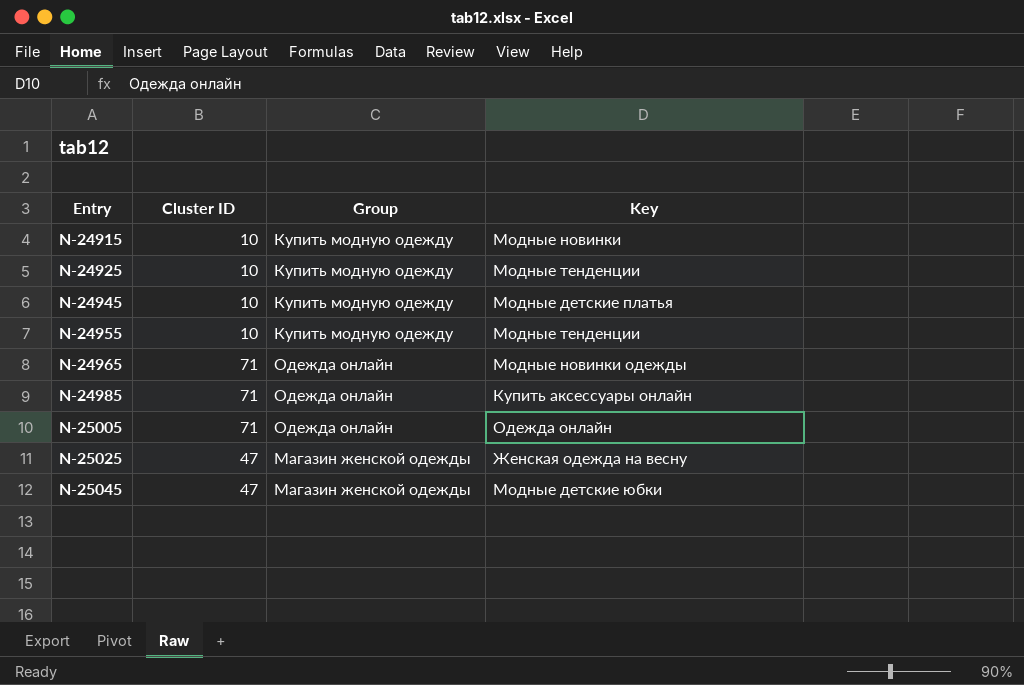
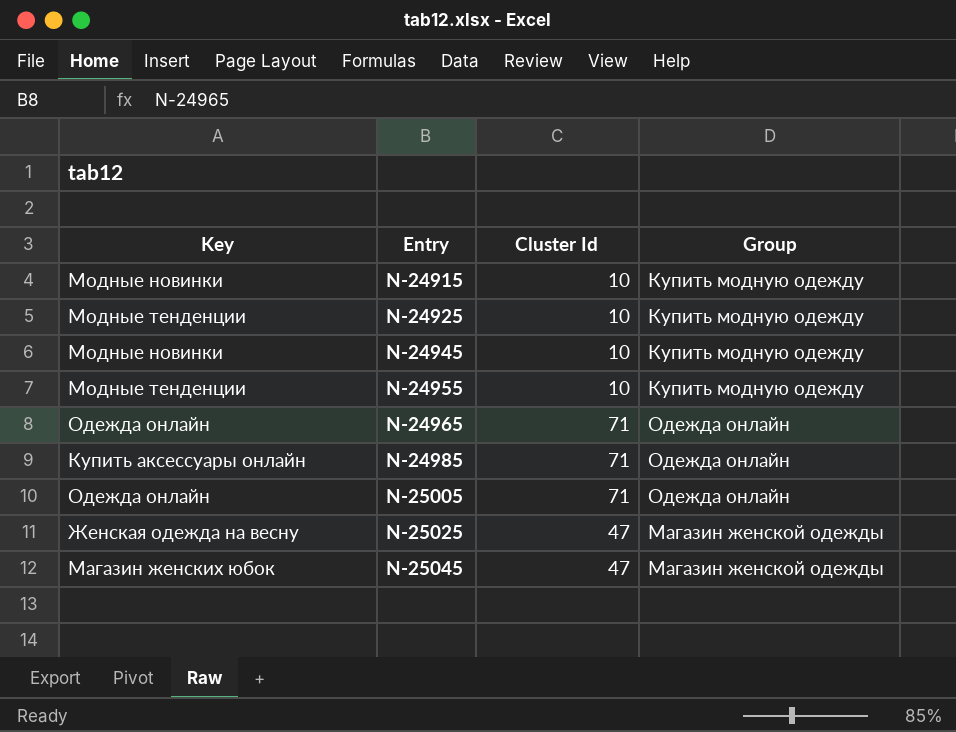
column Key | position: 4 -> 1
column name: Cluster ID -> Cluster Id
N-24945 | Key: Модные детские платья -> Модные новинки
N-24965 | Key: Модные новинки одежды -> Одежда онлайн
N-25045 | Key: Модные детские юбки -> Магазин женских юбок

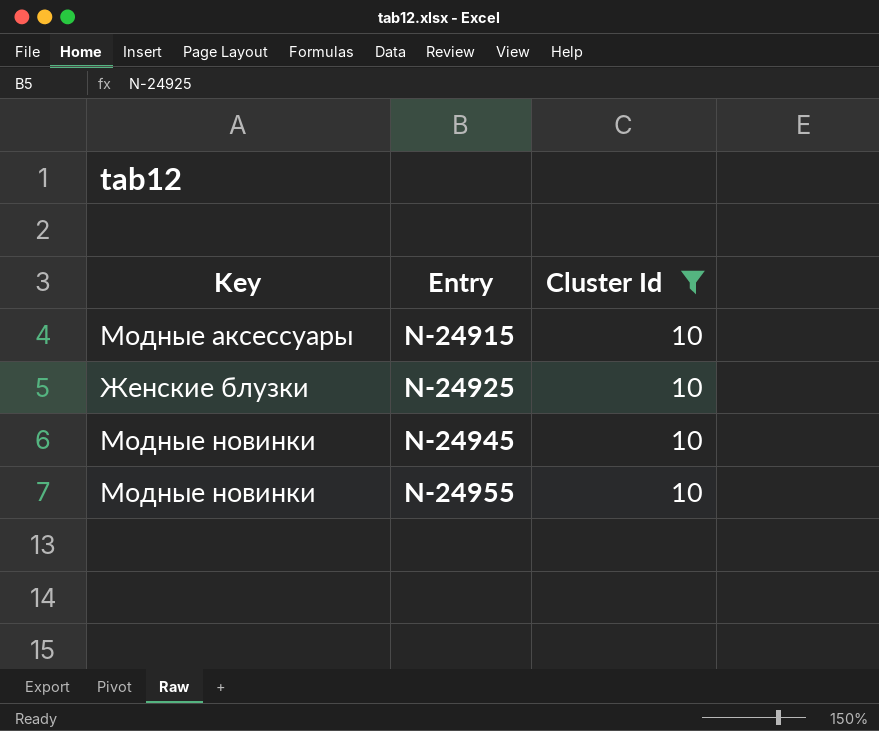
filter: none -> Cluster Id = 10
column Group | position: 4 -> none
N-24915 | Key: Модные новинки -> Модные аксессуары
N-24925 | Key: Модные тенденции -> Женские блузки
N-24955 | Key: Модные тенденции -> Модные новинки

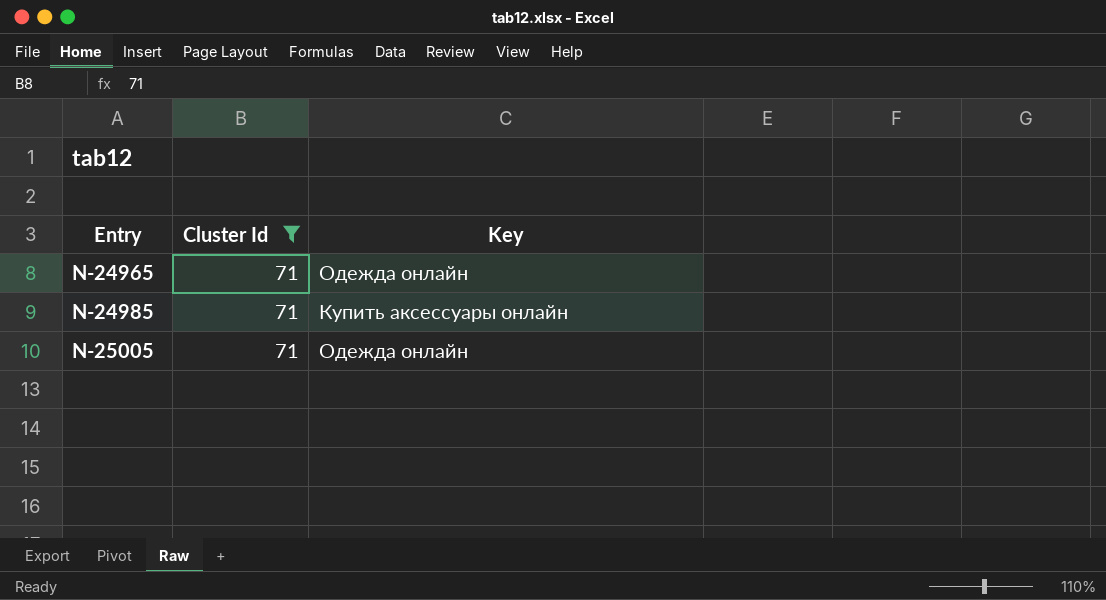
filter: Cluster Id = 10 -> Cluster Id = 71
column Key | position: 1 -> 3

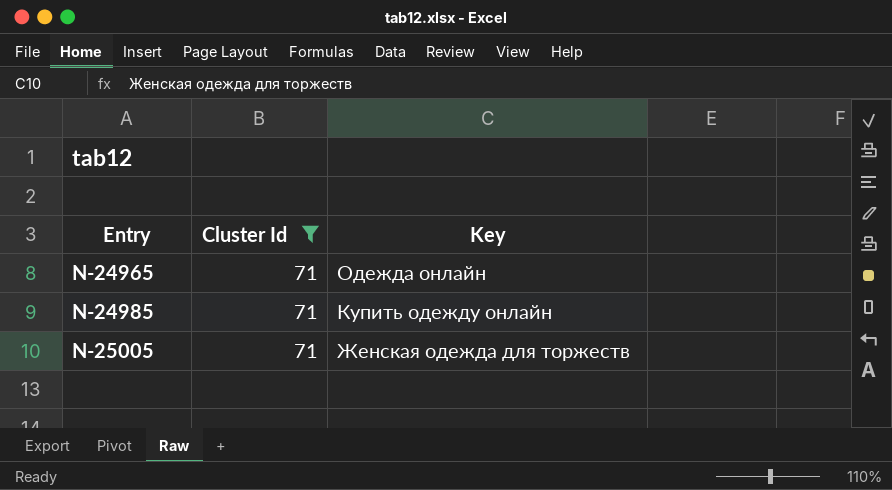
N-24985 | Key: Купить аксессуары онлайн -> Купить одежду онлайн
N-25005 | Key: Одежда онлайн -> Женская одежда для торжеств

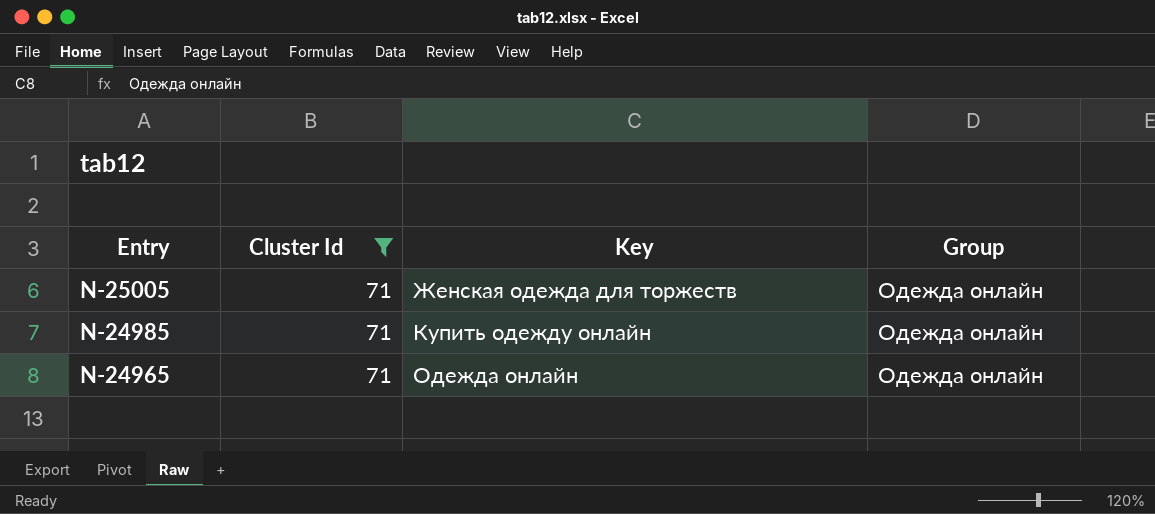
row order: Entry ascending -> Entry descending
column Group | position: none -> 4

